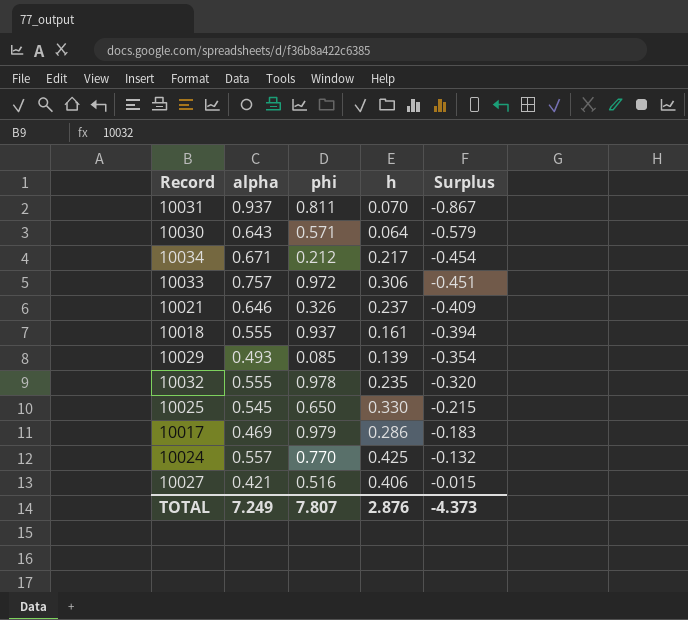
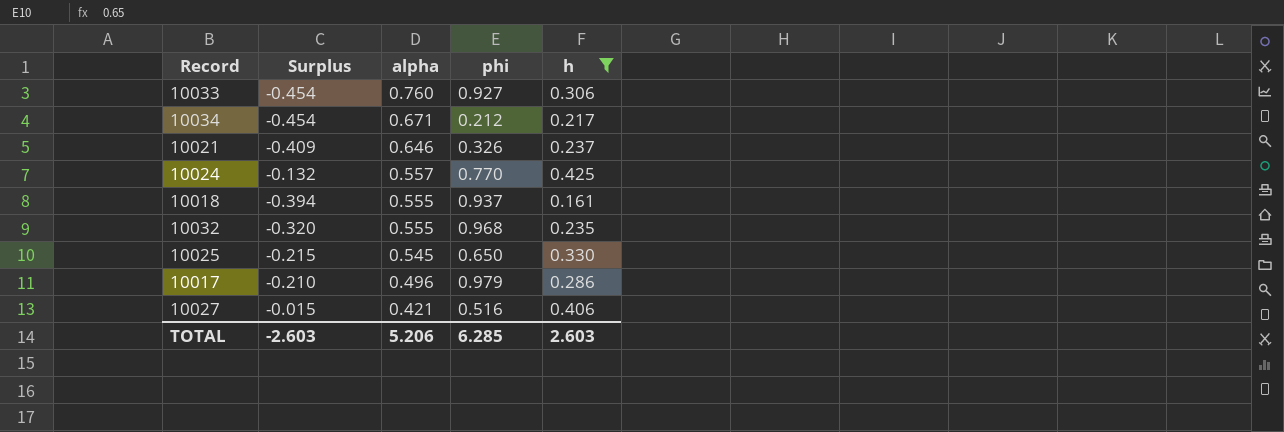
filter: none -> h >= 0.161
row order: Surplus ascending -> alpha descending
column Surplus | position: 5 -> 2
10033 | Surplus: -0.451 -> -0.454
10033 | alpha: 0.757 -> 0.760
10033 | phi: 0.972 -> 0.927
10032 | phi: 0.978 -> 0.968
10017 | Surplus: -0.183 -> -0.210
10017 | alpha: 0.469 -> 0.496
TOTAL | Surplus: -4.373 -> -2.603
TOTAL | alpha: 7.249 -> 5.206
TOTAL | phi: 7.807 -> 6.285
TOTAL | h: 2.876 -> 2.603

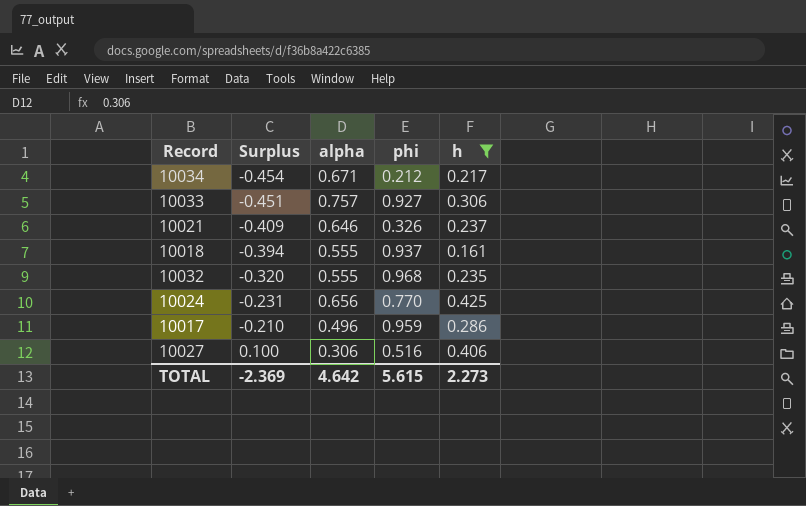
row order: alpha descending -> Surplus ascending
row 10025: -0.215 | 0.545 | 0.650 | 0.330 -> none
10033 | Surplus: -0.454 -> -0.451
10033 | alpha: 0.760 -> 0.757
10024 | Surplus: -0.132 -> -0.231
10024 | alpha: 0.557 -> 0.656
10017 | phi: 0.979 -> 0.959
10027 | Surplus: -0.015 -> 0.100
10027 | alpha: 0.421 -> 0.306
TOTAL | Surplus: -2.603 -> -2.369
TOTAL | alpha: 5.206 -> 4.642
TOTAL | phi: 6.285 -> 5.615
TOTAL | h: 2.603 -> 2.273

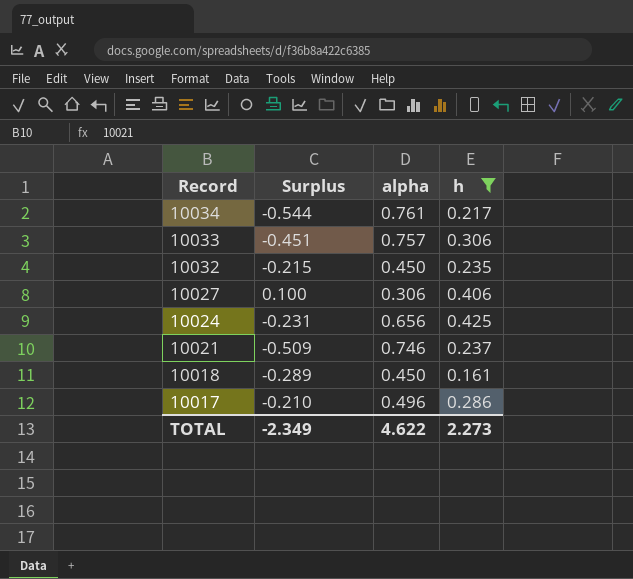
row order: Surplus ascending -> Record descending
column phi | position: 4 -> none
10034 | Surplus: -0.454 -> -0.544
10034 | alpha: 0.671 -> 0.761
10032 | Surplus: -0.320 -> -0.215
10032 | alpha: 0.555 -> 0.450
10021 | Surplus: -0.409 -> -0.509
10021 | alpha: 0.646 -> 0.746
10018 | Surplus: -0.394 -> -0.289
10018 | alpha: 0.555 -> 0.450
TOTAL | Surplus: -2.369 -> -2.349
TOTAL | alpha: 4.642 -> 4.622

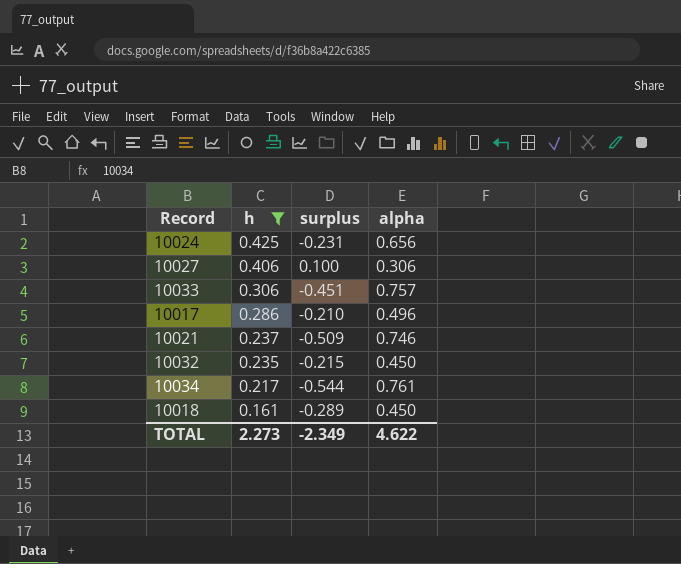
row order: Record descending -> h descending
column h | position: 4 -> 2
column name: Surplus -> surplus

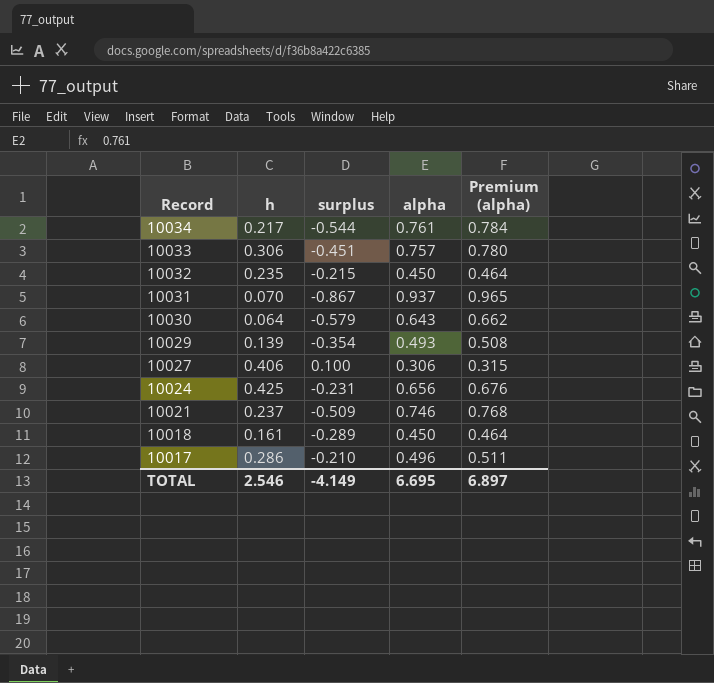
filter: h >= 0.161 -> none
row order: h descending -> Record descending
column Premium (alpha) | formula: none -> [alpha] * 1.03
TOTAL | h: 2.273 -> 2.546
TOTAL | surplus: -2.349 -> -4.149
TOTAL | alpha: 4.622 -> 6.695

